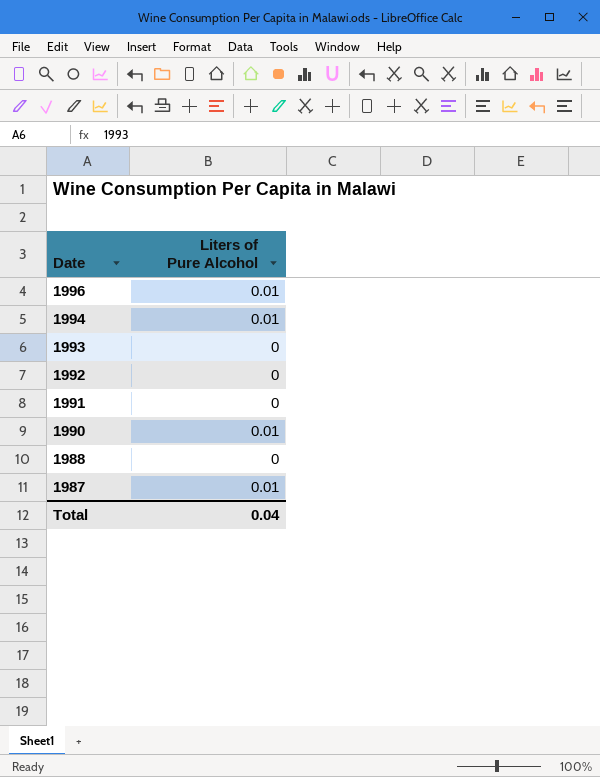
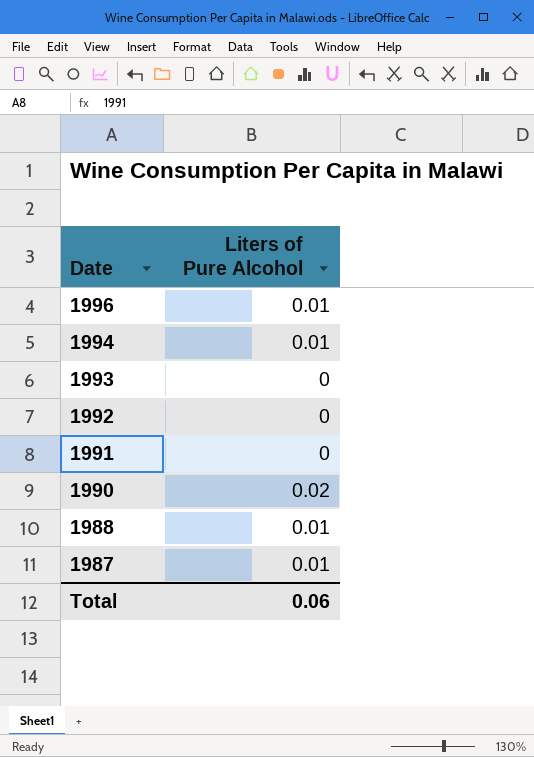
1990 | Liters of Pure Alcohol: 0.01 -> 0.02
1988 | Liters of Pure Alcohol: 0 -> 0.01
Total | Liters of Pure Alcohol: 0.04 -> 0.06

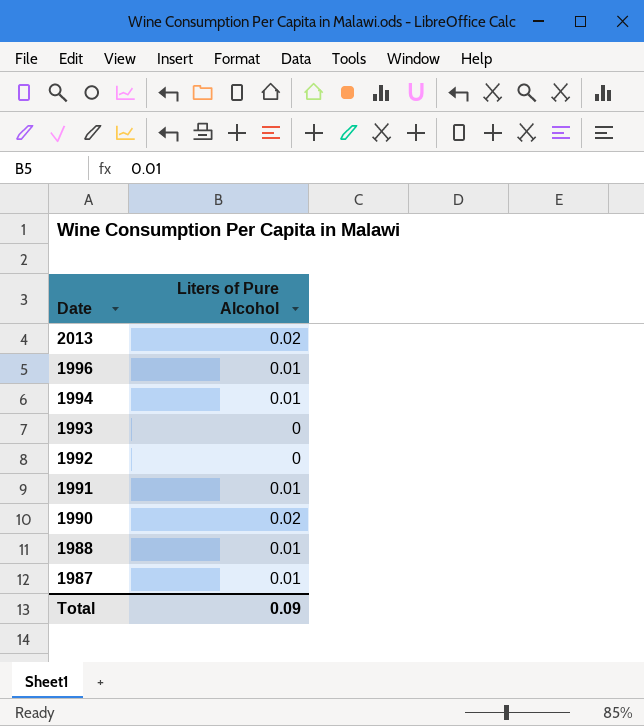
row 2013: none -> 0.02
1991 | Liters of Pure Alcohol: 0 -> 0.01
Total | Liters of Pure Alcohol: 0.06 -> 0.09

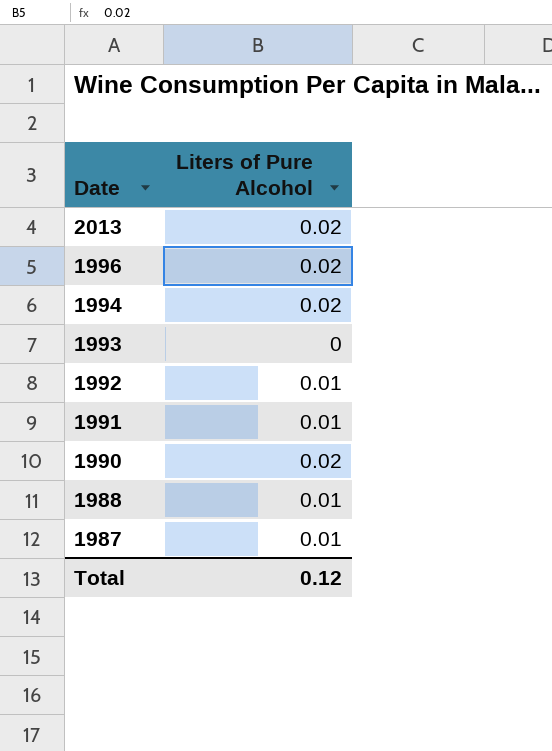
1996 | Liters of Pure Alcohol: 0.01 -> 0.02
1994 | Liters of Pure Alcohol: 0.01 -> 0.02
1992 | Liters of Pure Alcohol: 0 -> 0.01
Total | Liters of Pure Alcohol: 0.09 -> 0.12

